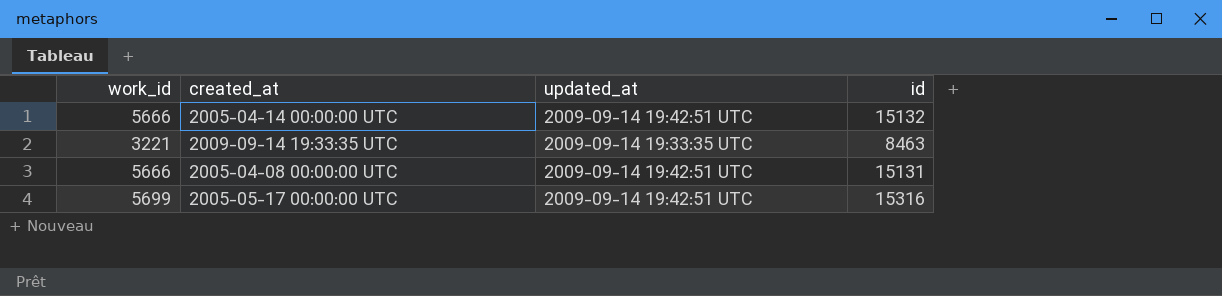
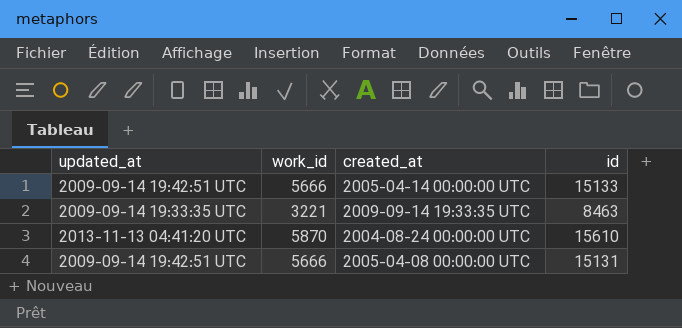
column updated_at | position: 3 -> 1
row 2005-05-17 00:00:00 UTC: 5699 | 2009-09-14 19:42:51 UTC | 15316 -> none
2005-04-14 00:00:00 UTC | id: 15132 -> 15133
row 2004-08-24 00:00:00 UTC: none -> 2013-11-13 04:41:20 UTC | 5870 | 15610

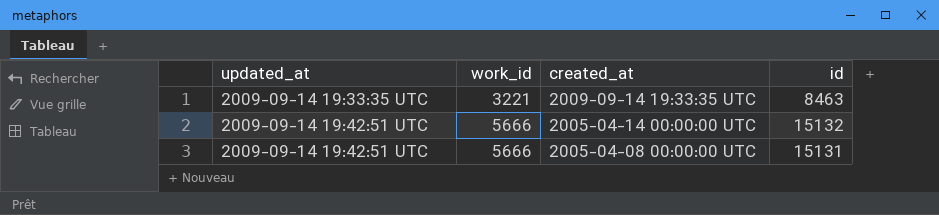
row order: none -> updated_at ascending
row 2004-08-24 00:00:00 UTC: 2013-11-13 04:41:20 UTC | 5870 | 15610 -> none
2005-04-14 00:00:00 UTC | id: 15133 -> 15132

